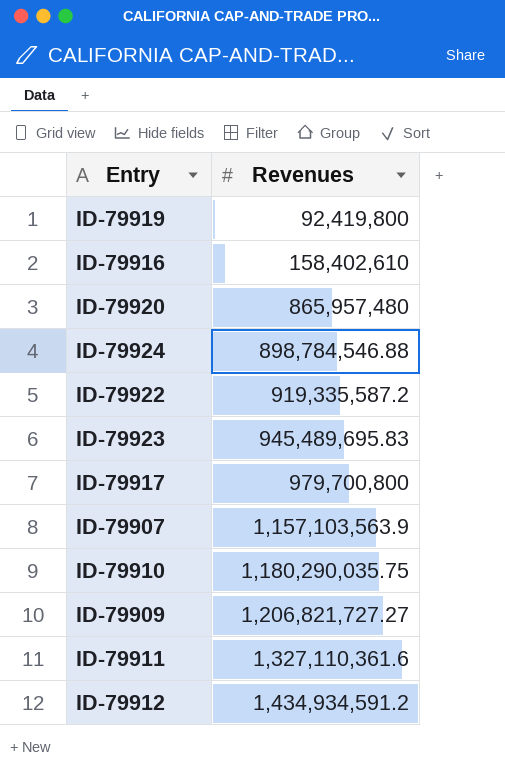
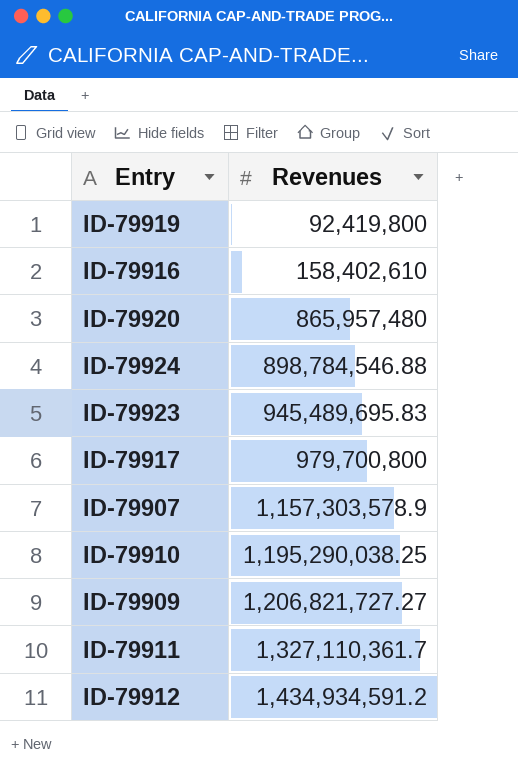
row ID-79922: 919,335,587.2 -> none
ID-79907 | Revenues: 1,157,103,563.9 -> 1,157,303,578.9
ID-79910 | Revenues: 1,180,290,035.75 -> 1,195,290,038.25
ID-79911 | Revenues: 1,327,110,361.6 -> 1,327,110,361.7

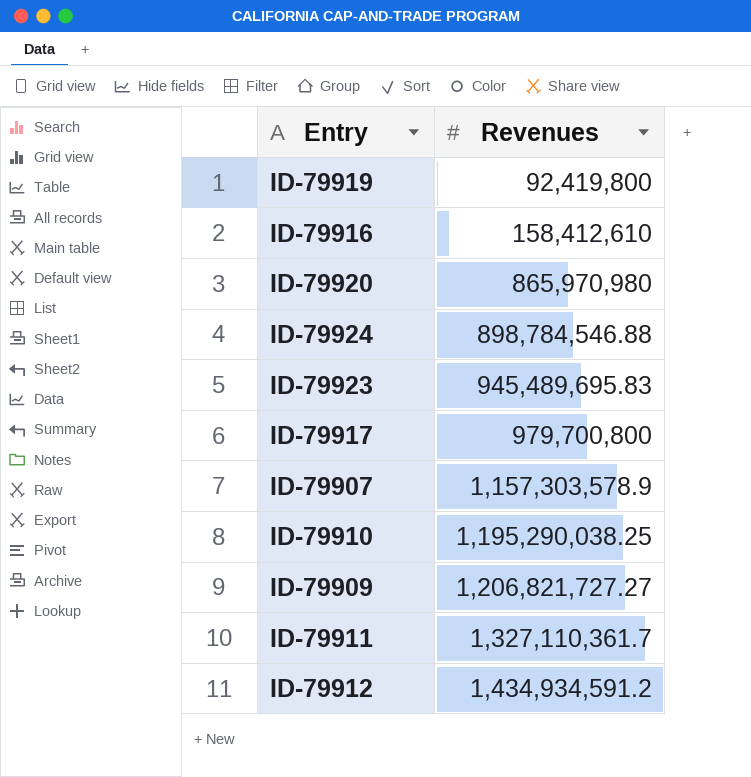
ID-79916 | Revenues: 158,402,610 -> 158,412,610
ID-79920 | Revenues: 865,957,480 -> 865,970,980

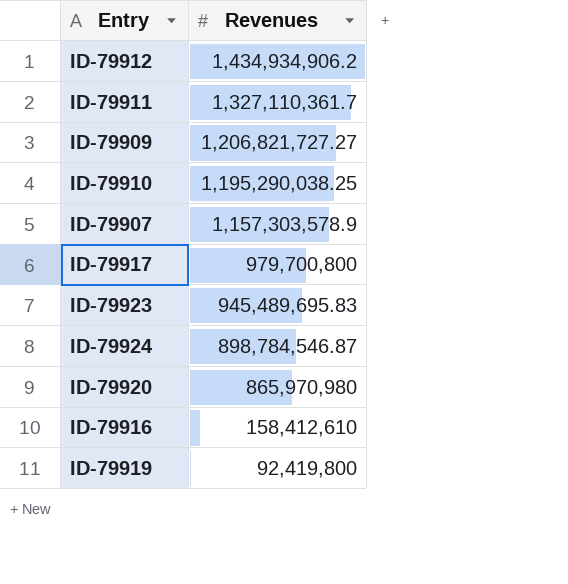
row order: Revenues ascending -> Revenues descending
ID-79912 | Revenues: 1,434,934,591.2 -> 1,434,934,906.2
ID-79924 | Revenues: 898,784,546.88 -> 898,784,546.87

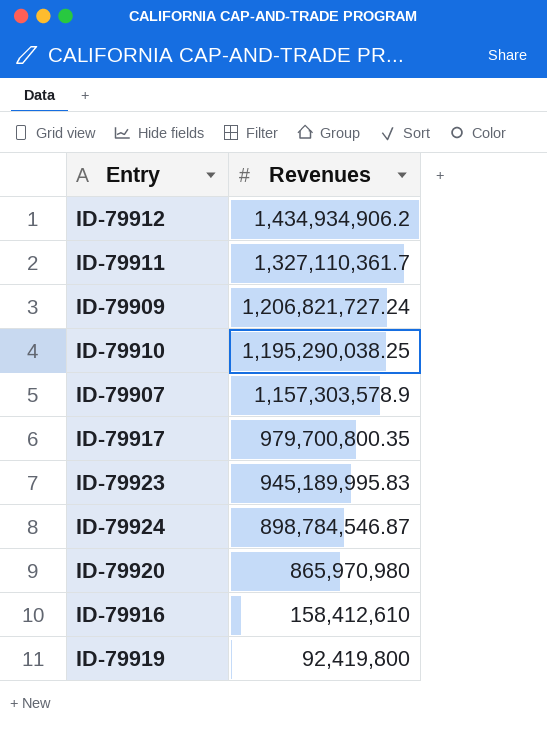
ID-79909 | Revenues: 1,206,821,727.27 -> 1,206,821,727.24
ID-79917 | Revenues: 979,700,800 -> 979,700,800.35
ID-79923 | Revenues: 945,489,695.83 -> 945,189,995.83

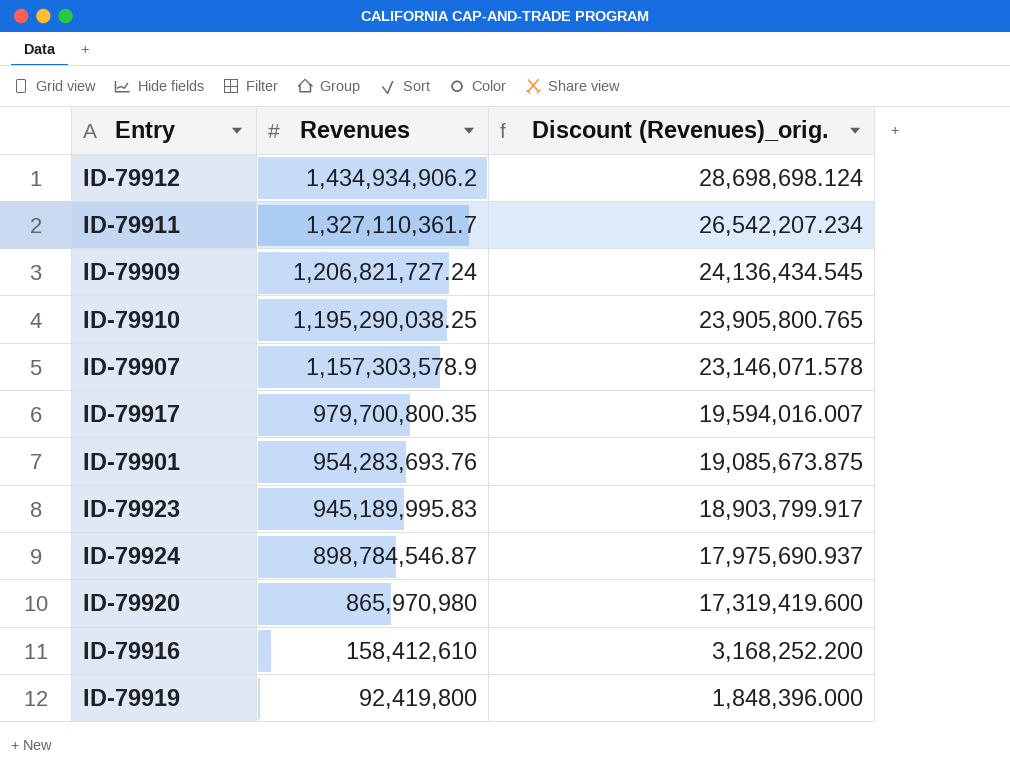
column Discount (Revenues)_orig. | formula: none -> [Revenues] * 0.02
row ID-79901: none -> 954,283,693.76 | 19,085,673.875

